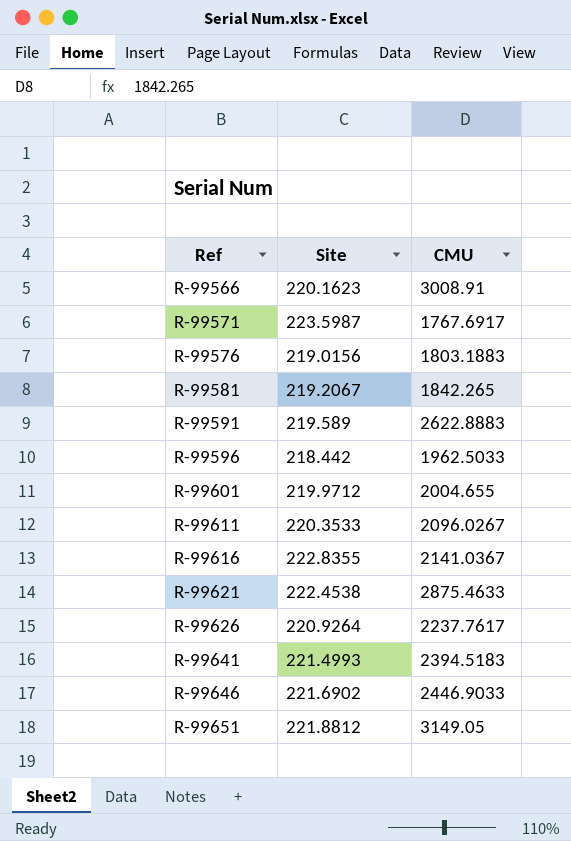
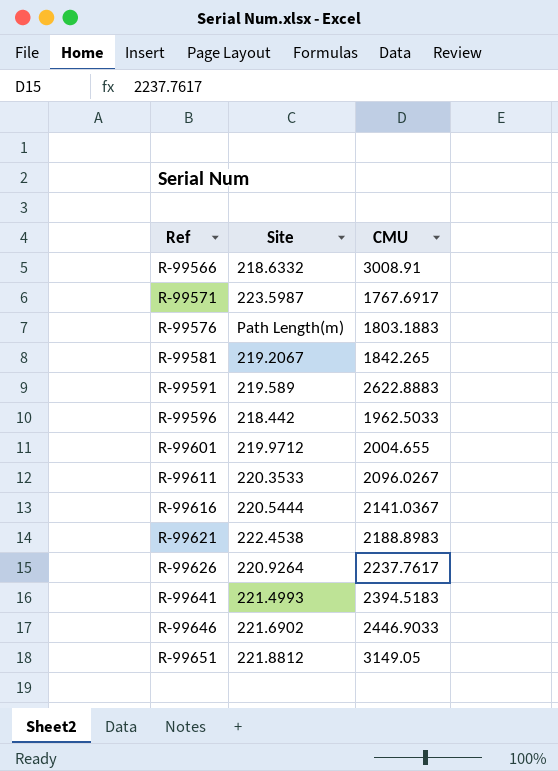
R-99566 | Site: 220.1623 -> 218.6332
R-99576 | Site: 219.0156 -> Path Length(m)
R-99616 | Site: 222.8355 -> 220.5444
R-99621 | CMU: 2875.4633 -> 2188.8983

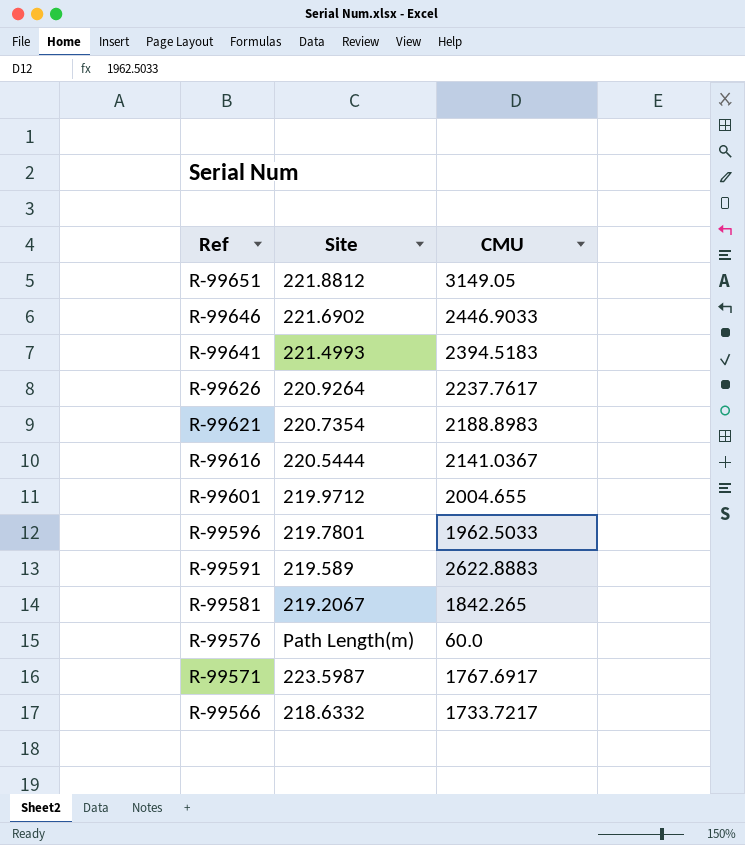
row order: Ref ascending -> Ref descending
row R-99611: 220.3533 | 2096.0267 -> none
R-99621 | Site: 222.4538 -> 220.7354
R-99596 | Site: 218.442 -> 219.7801
R-99576 | CMU: 1803.1883 -> 60.0
R-99566 | CMU: 3008.91 -> 1733.7217

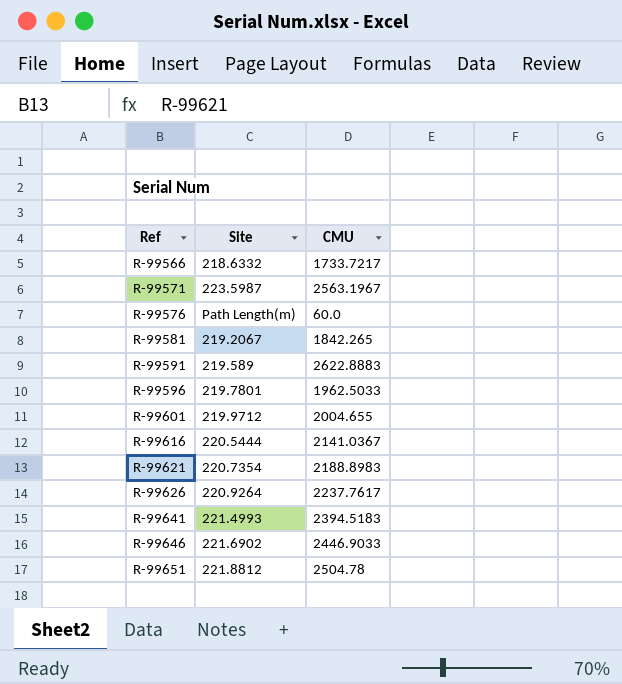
row order: Ref descending -> Ref ascending
R-99571 | CMU: 1767.6917 -> 2563.1967
R-99651 | CMU: 3149.05 -> 2504.78

